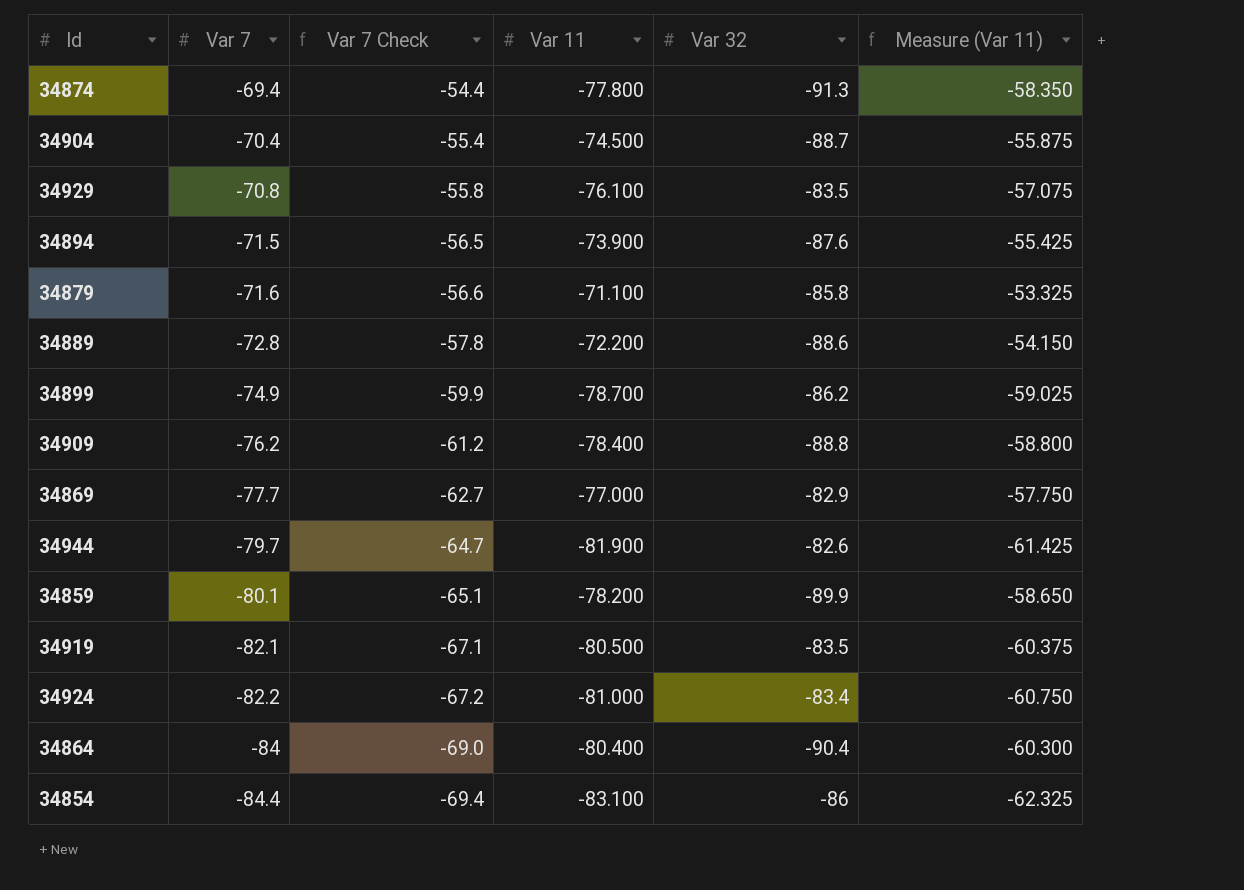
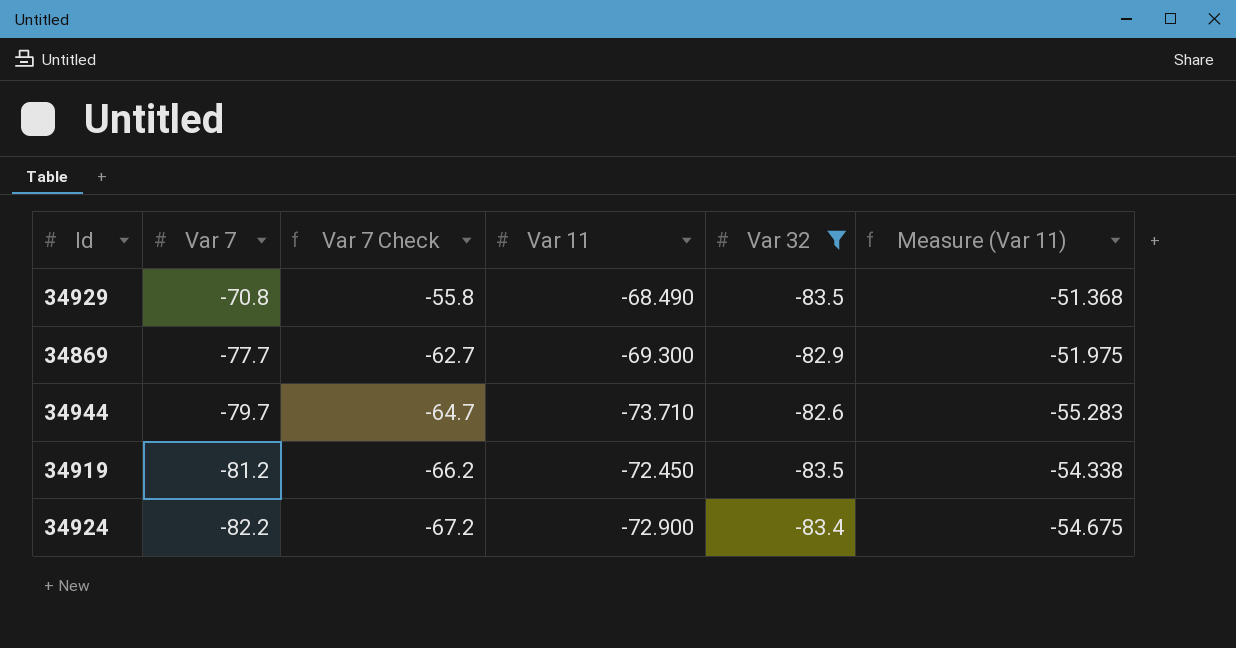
filter: none -> Var 32 >= -83.5
34929 | Var 11: -76.100 -> -68.490
34929 | Measure (Var 11): -57.075 -> -51.368
34869 | Var 11: -77.000 -> -69.300
34869 | Measure (Var 11): -57.750 -> -51.975
34944 | Var 11: -81.900 -> -73.710
34944 | Measure (Var 11): -61.425 -> -55.283
34919 | Var 7: -82.1 -> -81.2
34919 | Var 7 Check: -67.1 -> -66.2
34919 | Var 11: -80.500 -> -72.450
34919 | Measure (Var 11): -60.375 -> -54.338
34924 | Var 11: -81.000 -> -72.900
34924 | Measure (Var 11): -60.750 -> -54.675

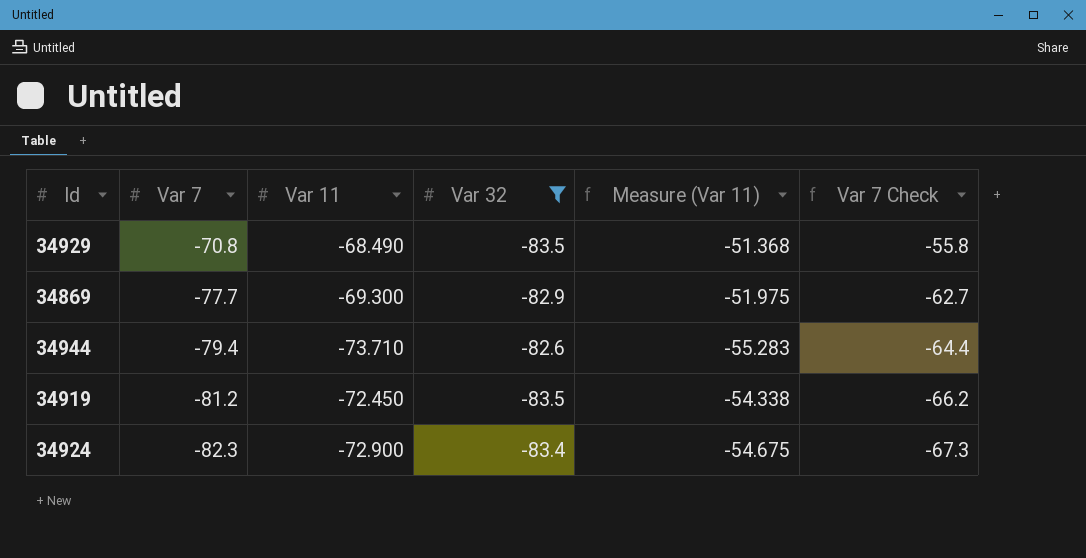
column Var 7 Check | position: 3 -> 6
34944 | Var 7: -79.7 -> -79.4
34944 | Var 7 Check: -64.7 -> -64.4
34924 | Var 7: -82.2 -> -82.3
34924 | Var 7 Check: -67.2 -> -67.3

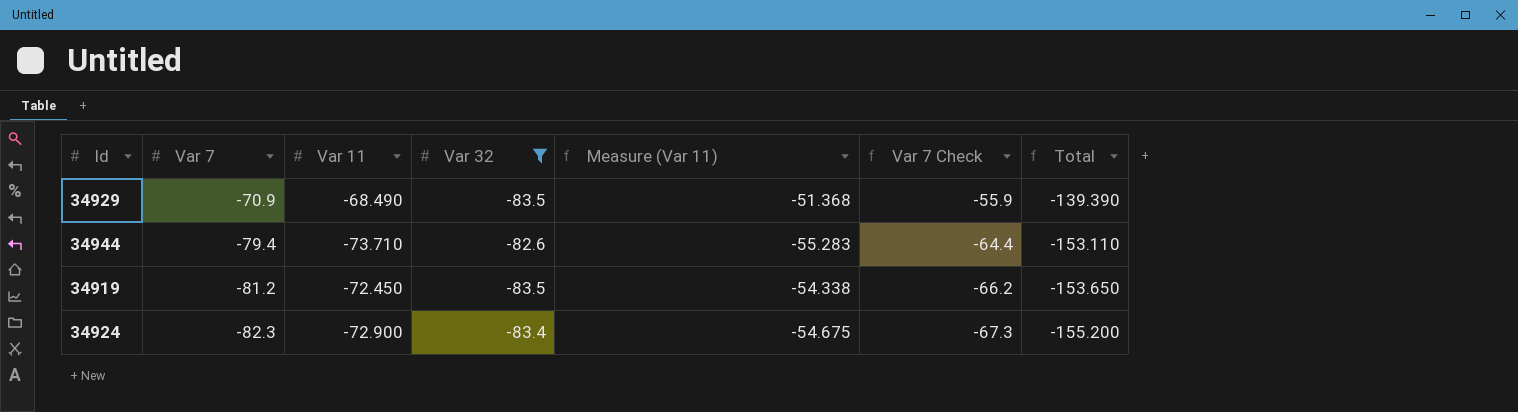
column Total | formula: none -> [Var 7] + [Var 11]
row 34869: -77.7 | -69.300 | -82.9 | -51.975 | -62.7 -> none
34929 | Var 7: -70.8 -> -70.9
34929 | Var 7 Check: -55.8 -> -55.9

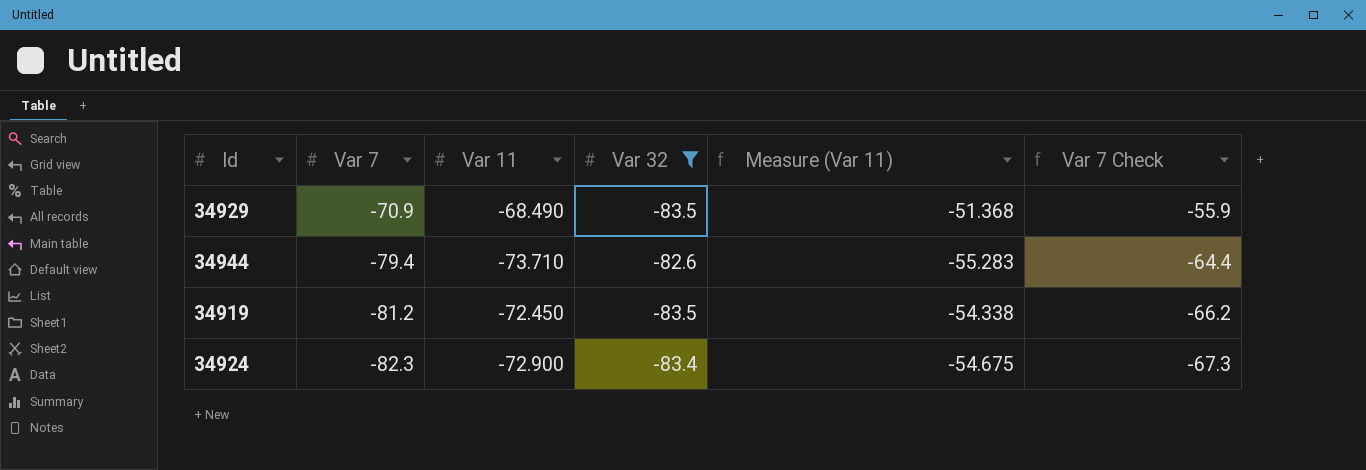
column Total | formula: [Var 7] + [Var 11] -> none

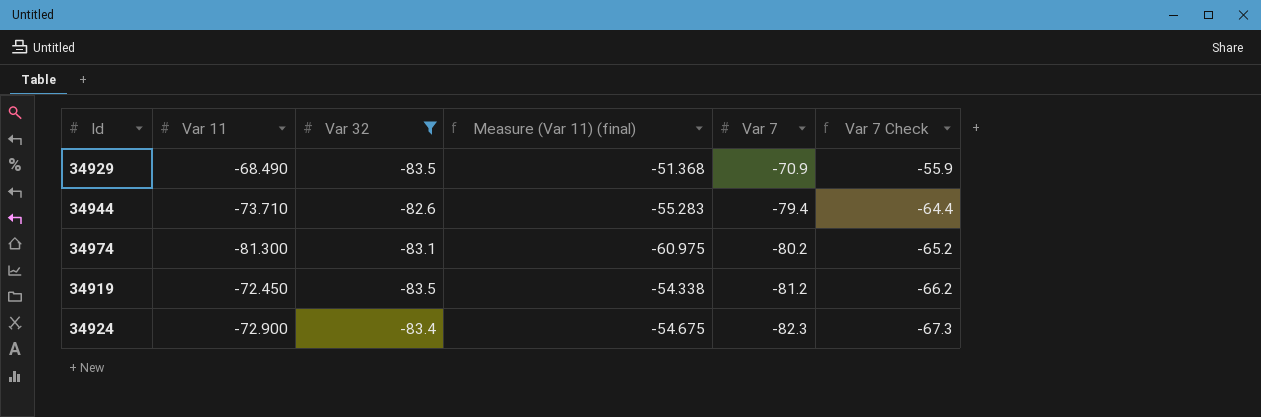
column name: Measure (Var 11) -> Measure (Var 11) (final)
column Var 7 | position: 2 -> 5
row 34974: none -> -81.300 | -83.1 | -60.975 | -80.2 | -65.2

